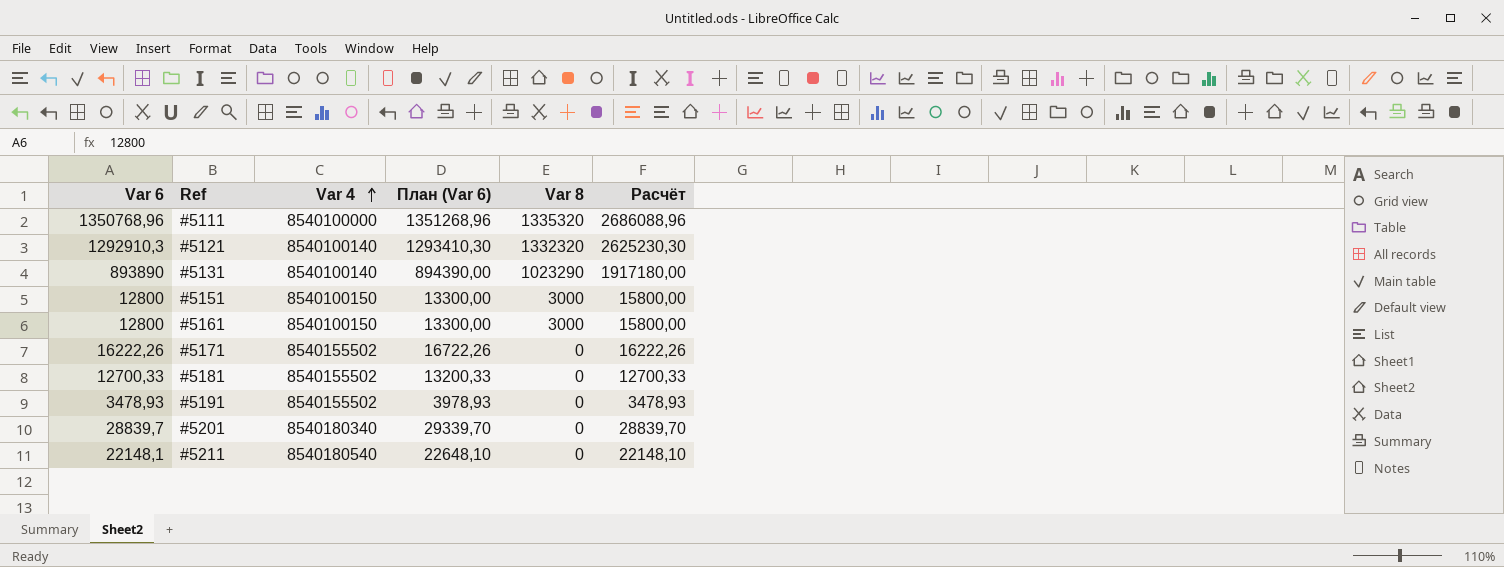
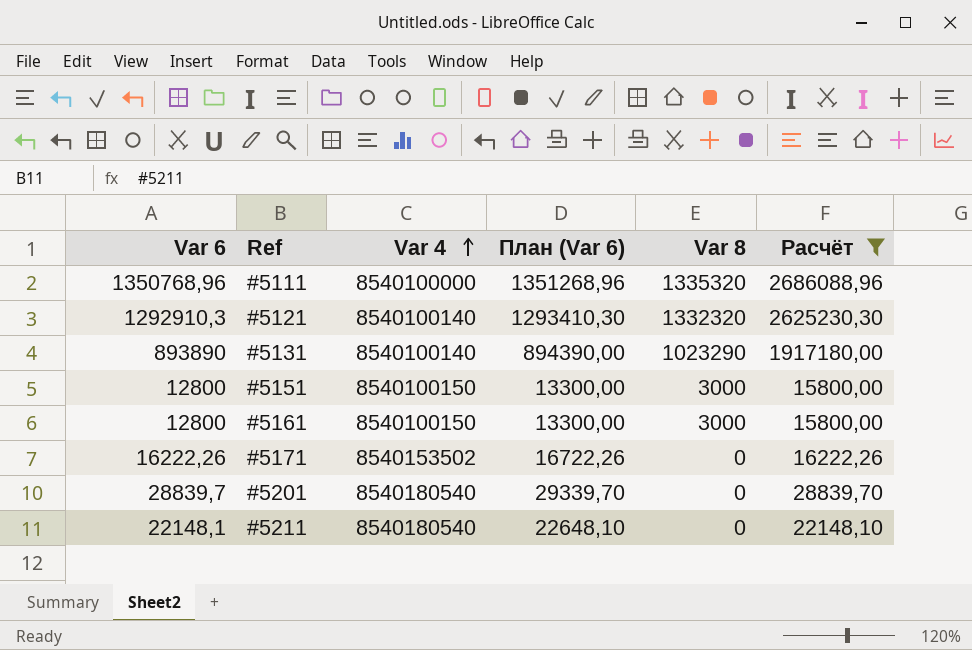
filter: none -> Расчёт >= 15800,00
#5171 | Var 4: 8540155502 -> 8540153502
#5201 | Var 4: 8540180340 -> 8540180540

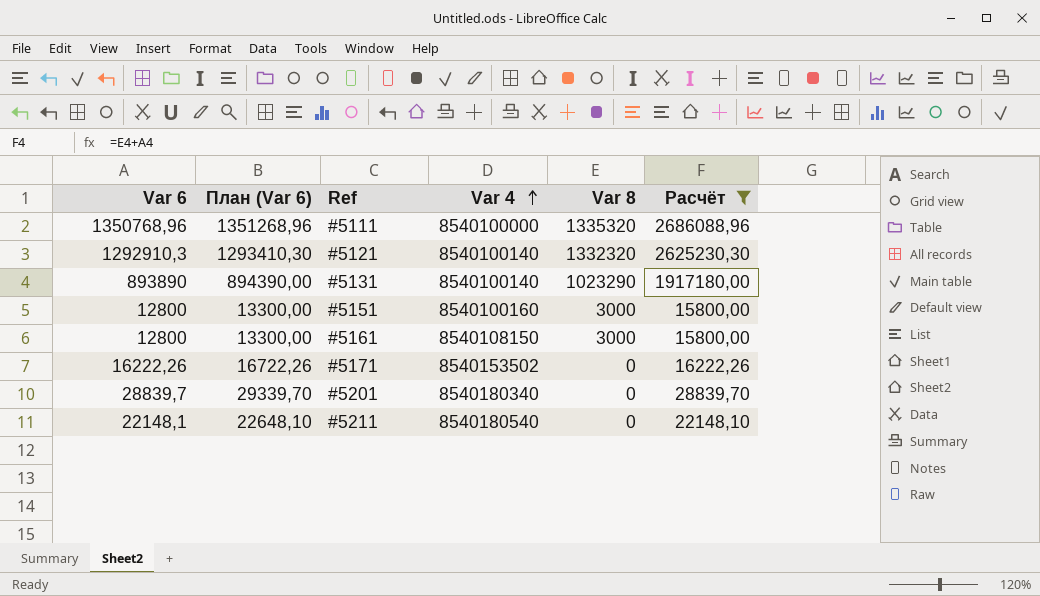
column План (Var 6) | position: 4 -> 2
#5151 | Var 4: 8540100150 -> 8540100160
#5161 | Var 4: 8540100150 -> 8540108150
#5201 | Var 4: 8540180540 -> 8540180340

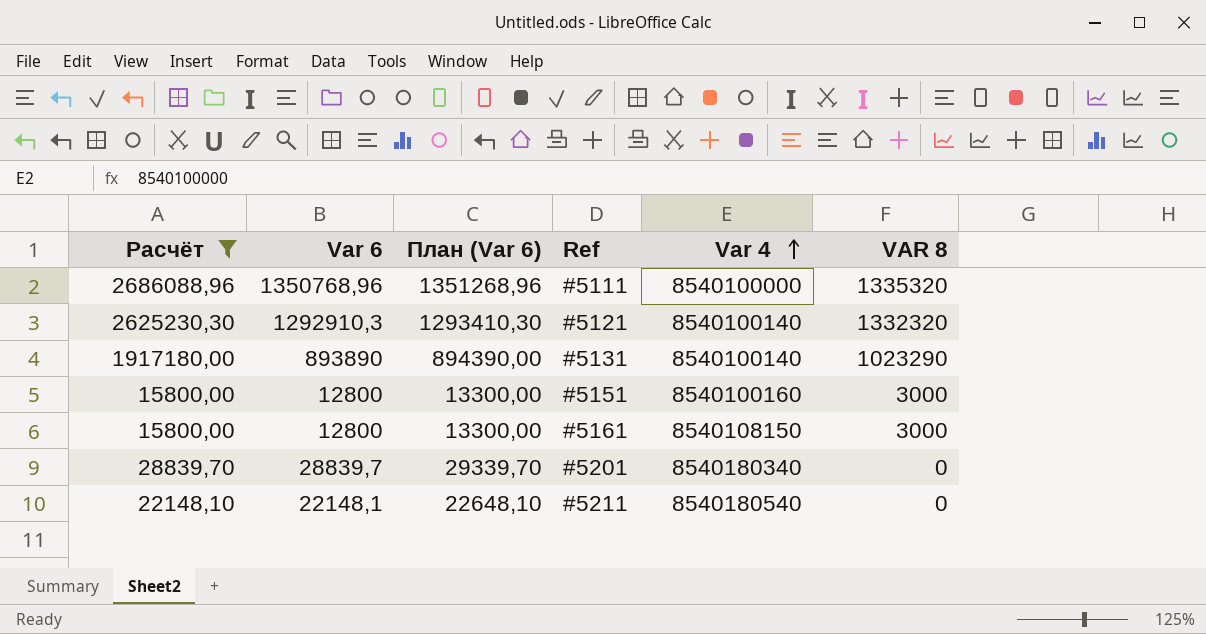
column Расчёт | position: 6 -> 1
column name: Var 8 -> VAR 8
row #5171: 16222,26 | 16722,26 | 8540153502 | 0 | 16222,26 -> none

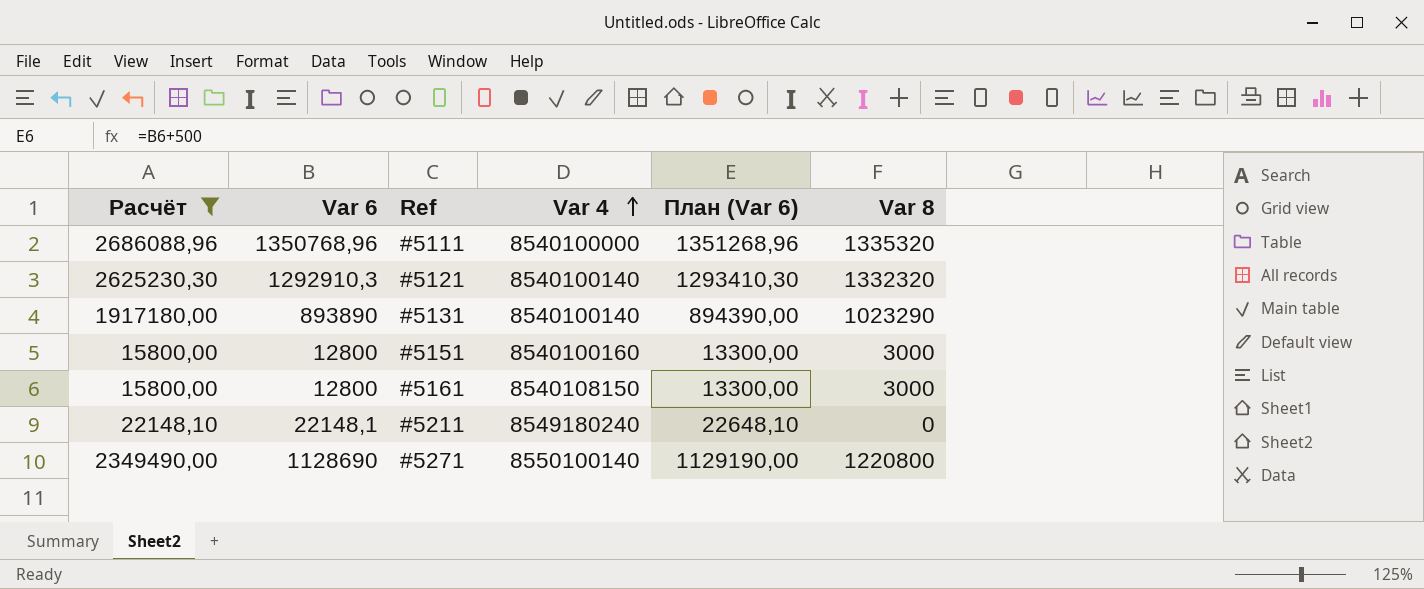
column План (Var 6) | position: 3 -> 5
column name: VAR 8 -> Var 8
row #5201: 28839,70 | 28839,7 | 29339,70 | 8540180340 | 0 -> none
#5211 | Var 4: 8540180540 -> 8549180240
row #5271: none -> 2349490,00 | 1128690 | 8550100140 | 1129190,00 | 1220800

